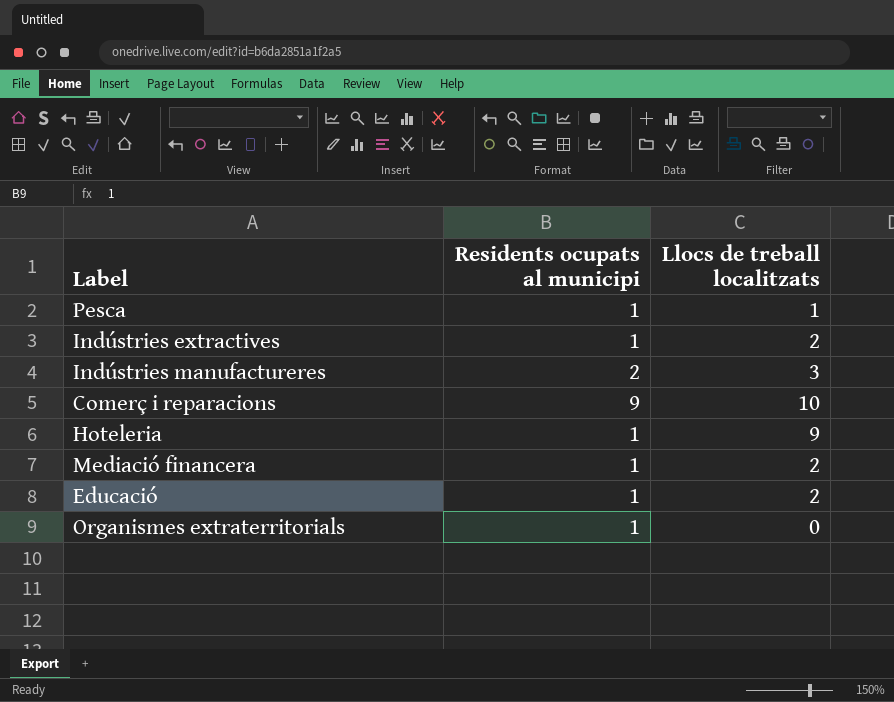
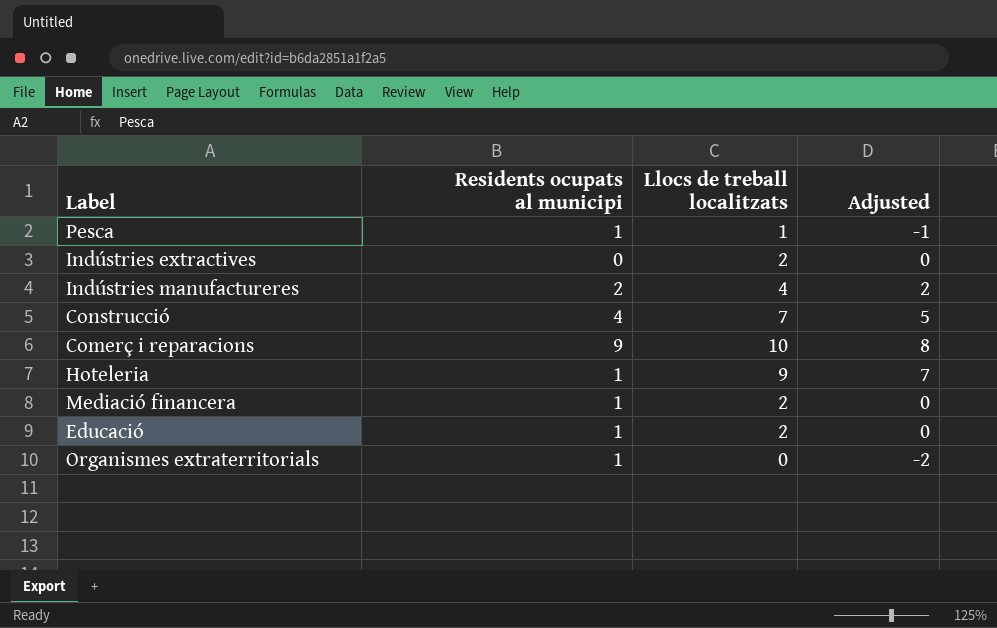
column Adjusted | formula: none -> [Llocs de treball localitzats] - 2
Indústries extractives | Residents ocupats al municipi: 1 -> 0
Indústries manufactureres | Llocs de treball localitzats: 3 -> 4
row Construcció: none -> 4 | 7 | 5

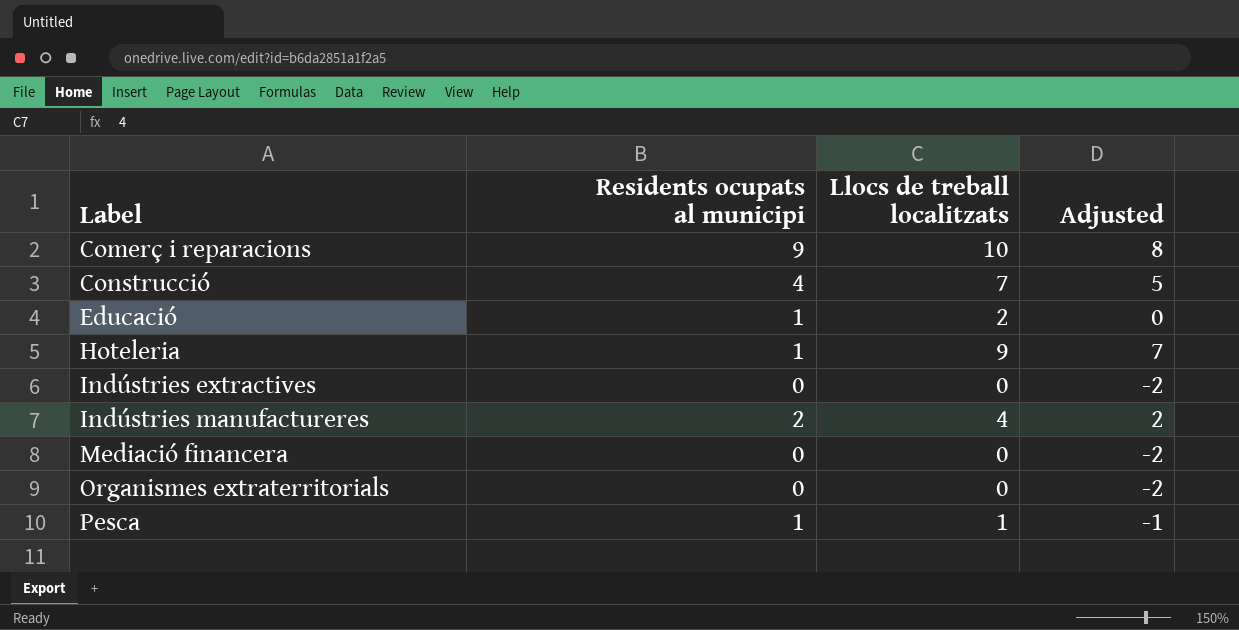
row order: none -> Label ascending
Indústries extractives | Llocs de treball localitzats: 2 -> 0
Indústries extractives | Adjusted: 0 -> -2
Mediació financera | Residents ocupats al municipi: 1 -> 0
Mediació financera | Llocs de treball localitzats: 2 -> 0
Mediació financera | Adjusted: 0 -> -2
Organismes extraterritorials | Residents ocupats al municipi: 1 -> 0

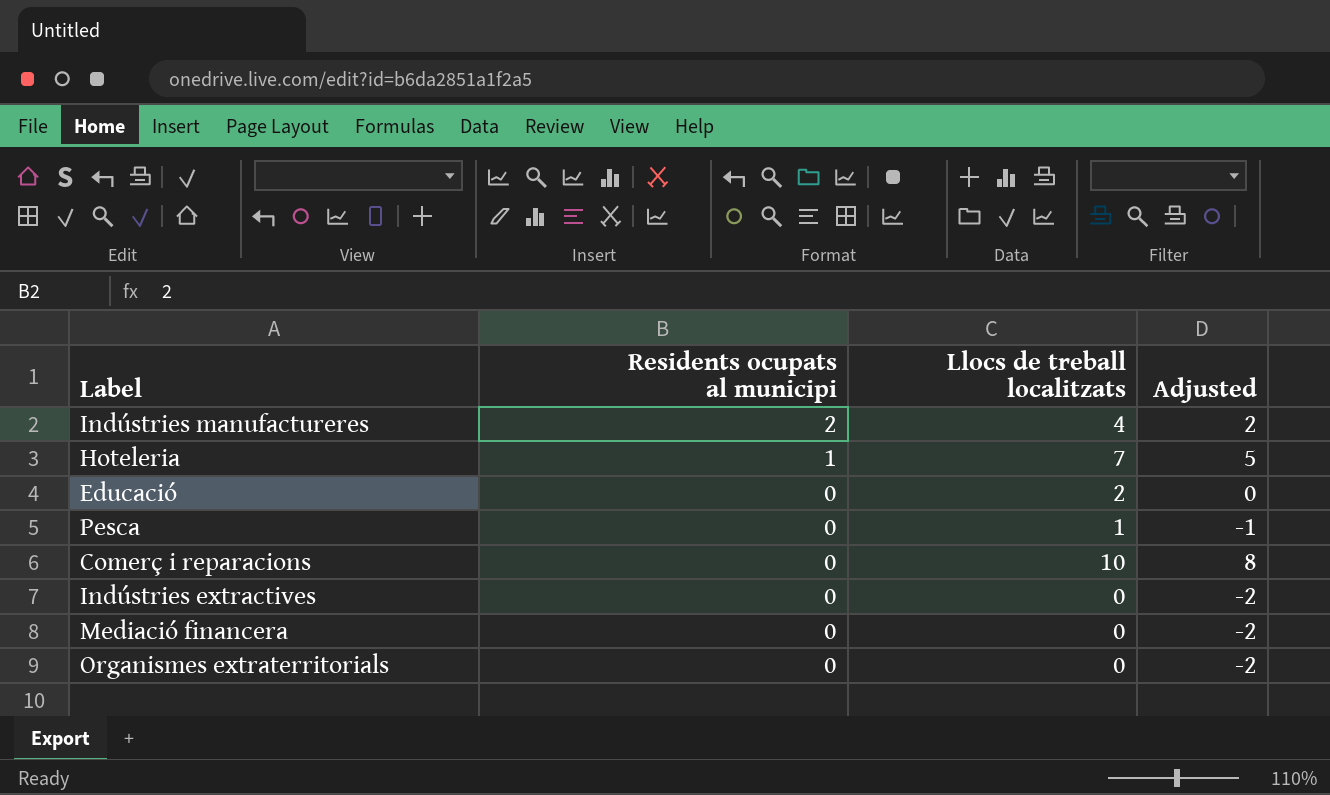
row order: Label ascending -> Residents ocupats al municipi descending
row Construcció: 4 | 7 | 5 -> none
Hoteleria | Llocs de treball localitzats: 9 -> 7
Hoteleria | Adjusted: 7 -> 5
Educació | Residents ocupats al municipi: 1 -> 0
Pesca | Residents ocupats al municipi: 1 -> 0
Comerç i reparacions | Residents ocupats al municipi: 9 -> 0

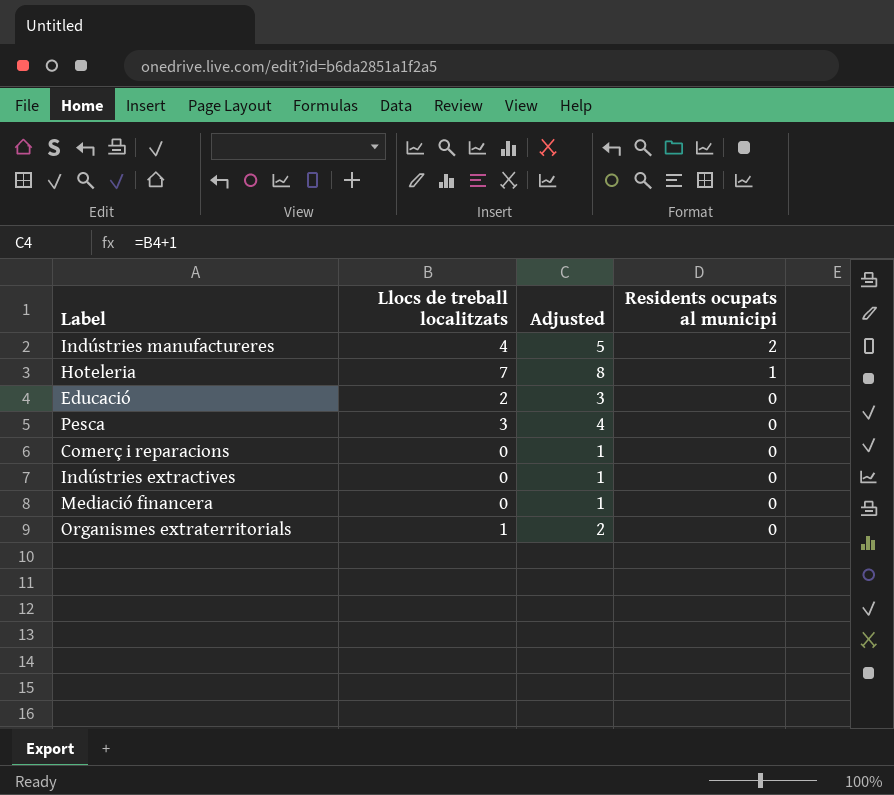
column Adjusted | formula: [Llocs de treball localitzats] - 2 -> [Llocs de treball localitzats] + 1
column Residents ocupats al municipi | position: 2 -> 4
Pesca | Llocs de treball localitzats: 1 -> 3
Comerç i reparacions | Llocs de treball localitzats: 10 -> 0
Organismes extraterritorials | Llocs de treball localitzats: 0 -> 1

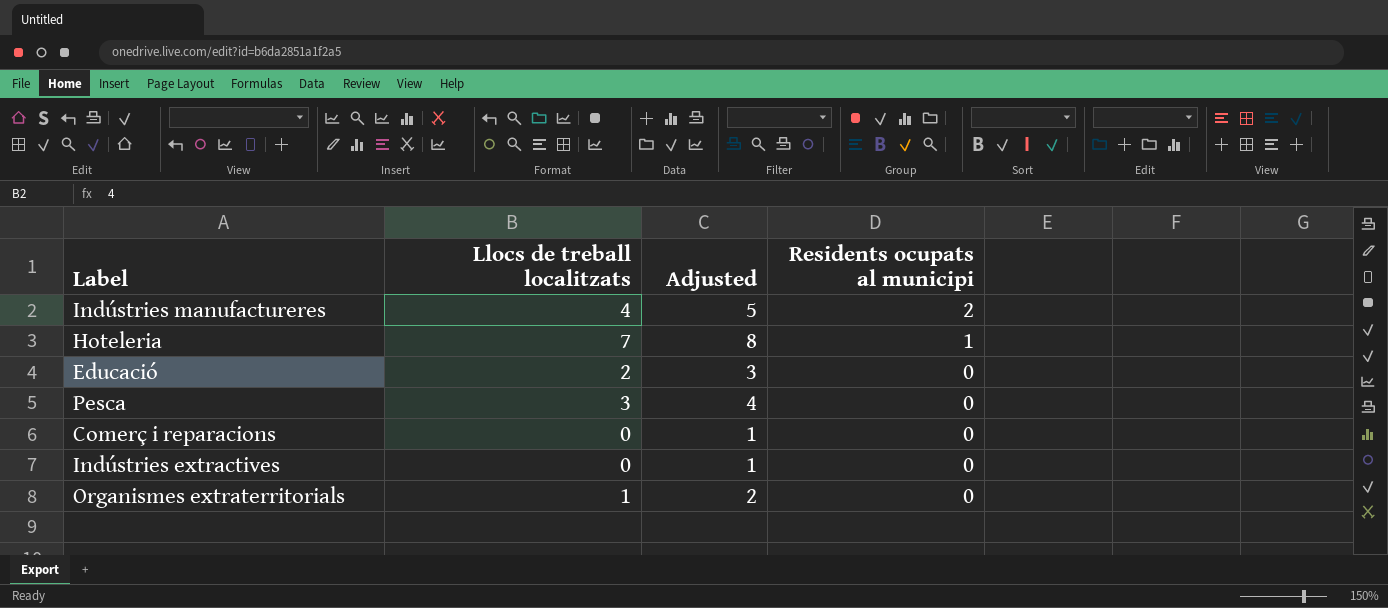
row Mediació financera: 0 | 1 | 0 -> none

